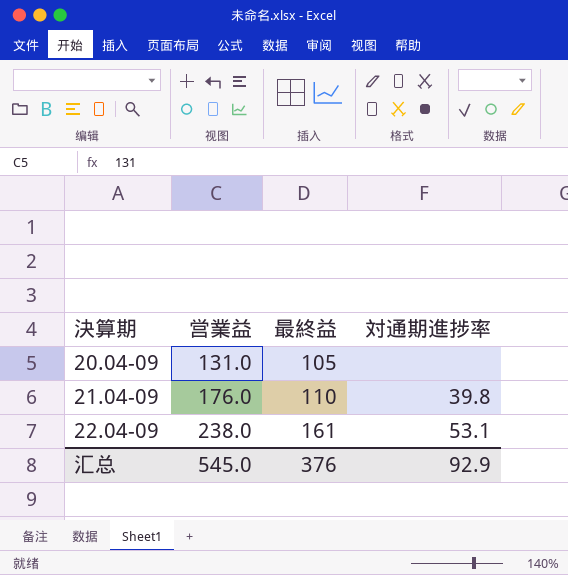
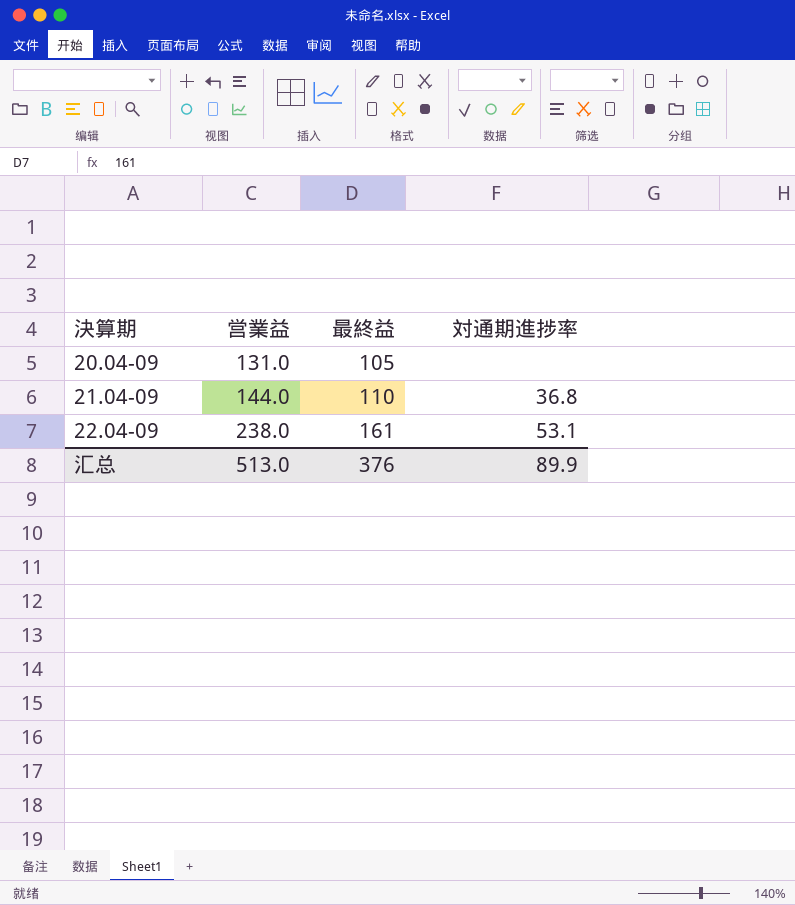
21.04-09 | 営業益: 176.0 -> 144.0
21.04-09 | 対通期進捗率: 39.8 -> 36.8
汇总 | 営業益: 545.0 -> 513.0
汇总 | 対通期進捗率: 92.9 -> 89.9

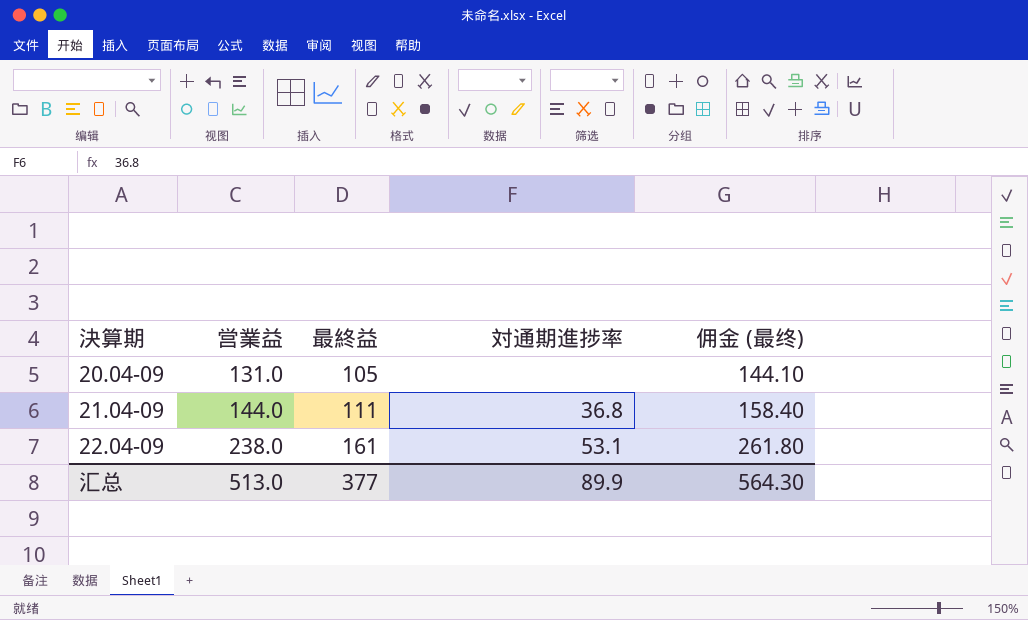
column 佣金 (最终) | formula: none -> [営業益] * 1.1
21.04-09 | 最終益: 110 -> 111
汇总 | 最終益: 376 -> 377

